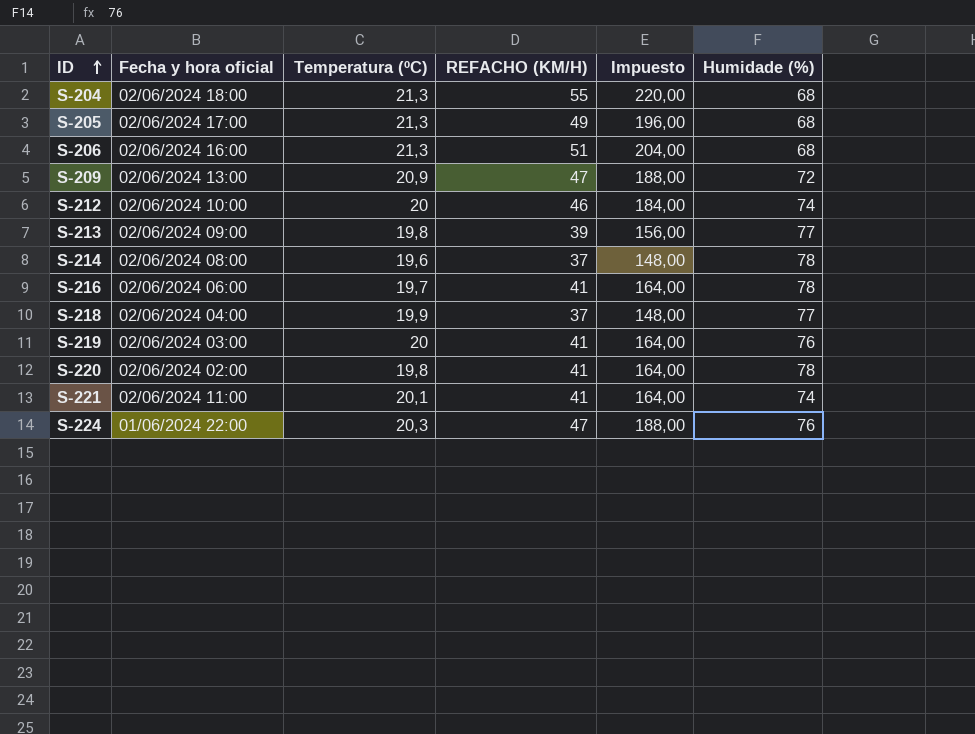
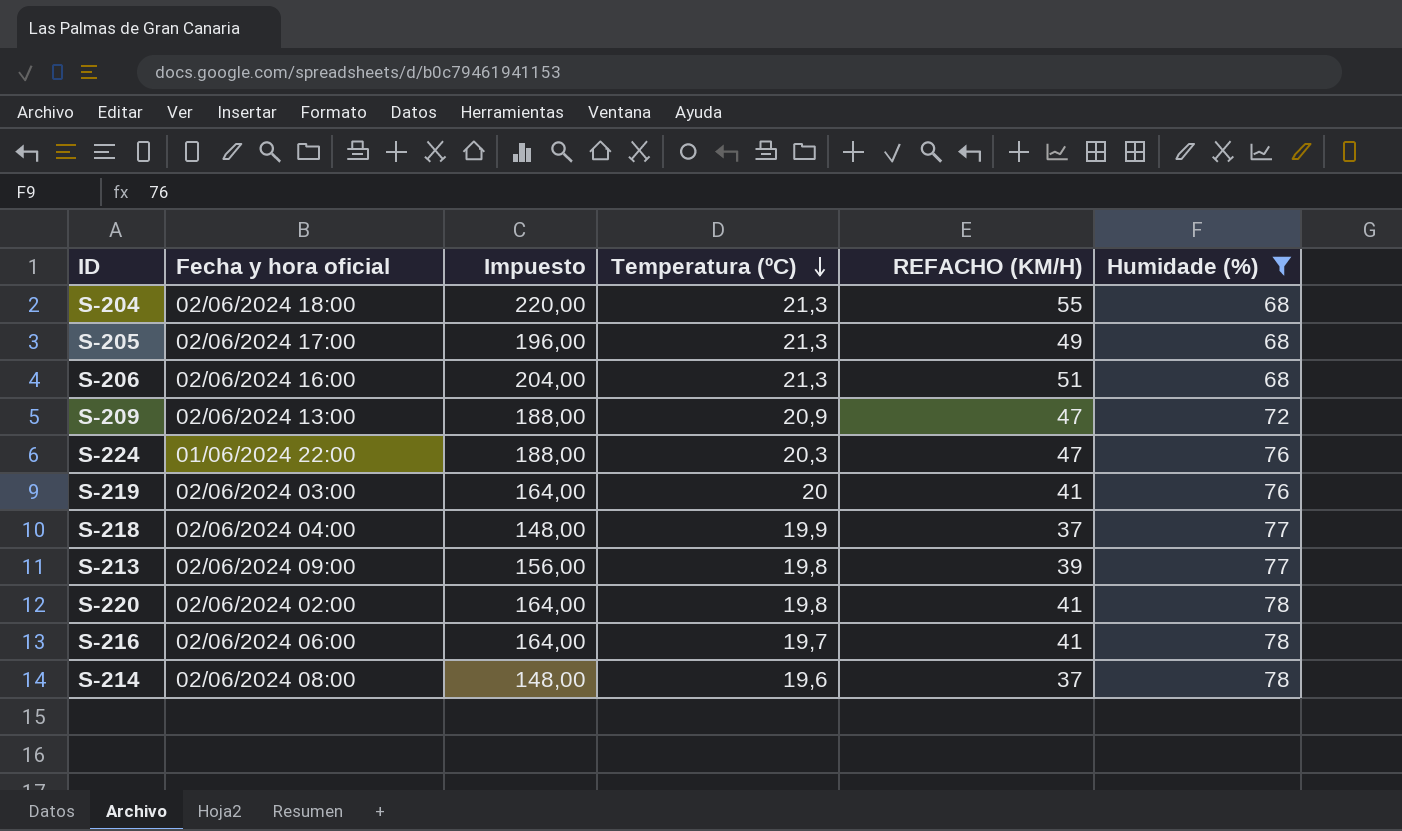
filter: none -> Humidade (%) != 74
row order: ID ascending -> Temperatura (ºC) descending
column Impuesto | position: 5 -> 3

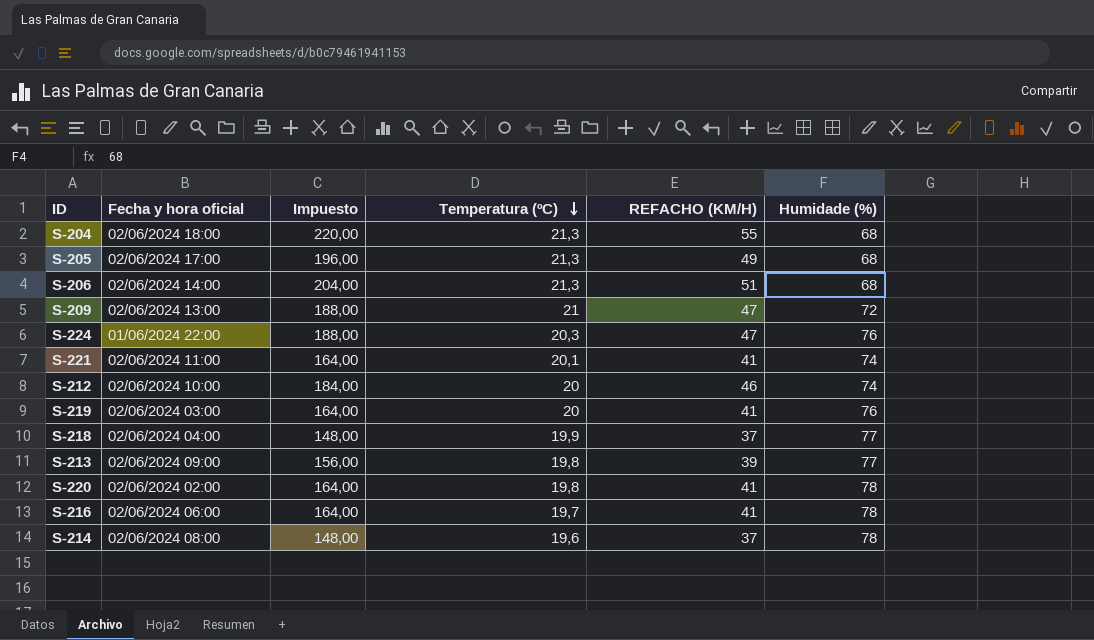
filter: Humidade (%) != 74 -> none
S-206 | Fecha y hora oficial: 02/06/2024 16:00 -> 02/06/2024 14:00
S-209 | Temperatura (ºC): 20,9 -> 21

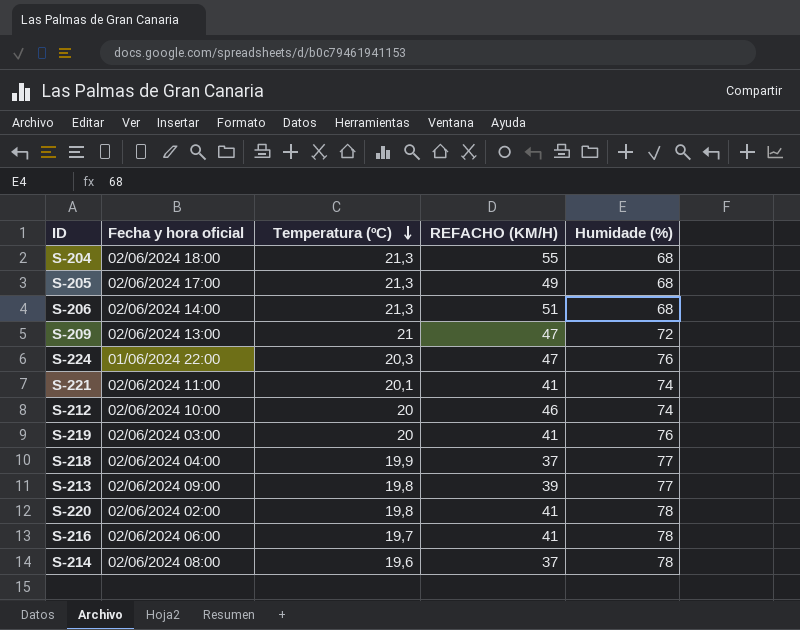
column Impuesto | formula: [REFACHO (KM/H)] * 4 -> none

